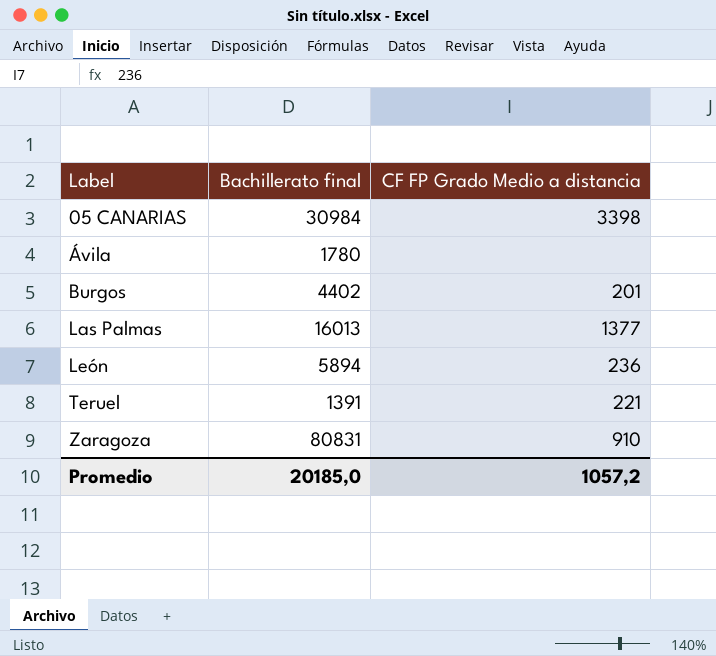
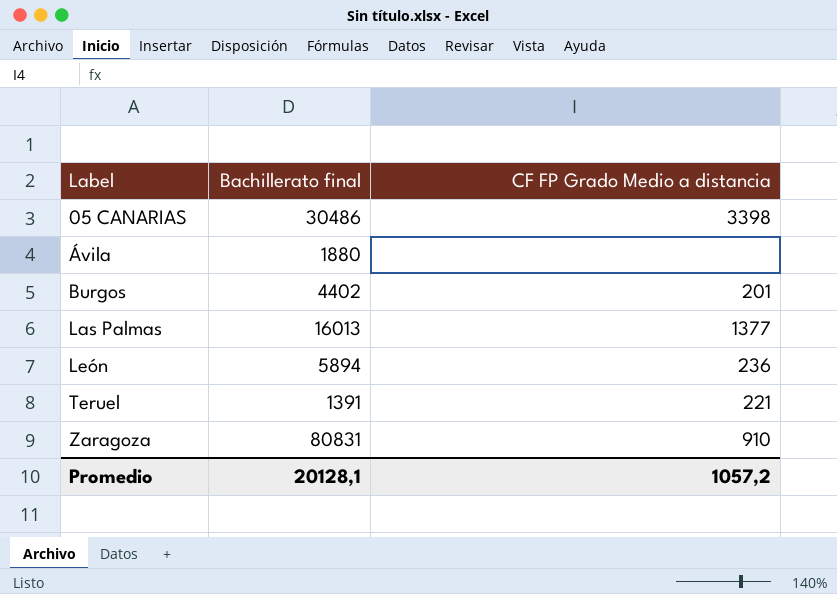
05 CANARIAS | Bachillerato final: 30984 -> 30486
Ávila | Bachillerato final: 1780 -> 1880
Promedio | Bachillerato final: 20185,0 -> 20128,1

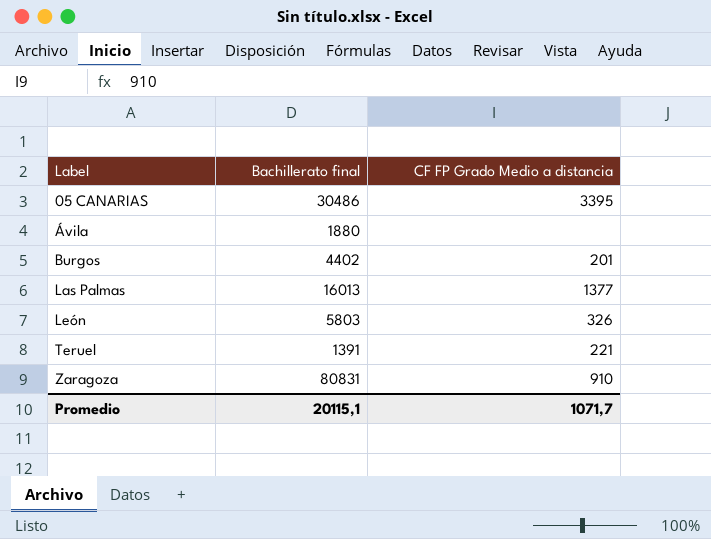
05 CANARIAS | CF FP Grado Medio a distancia: 3398 -> 3395
León | Bachillerato final: 5894 -> 5803
León | CF FP Grado Medio a distancia: 236 -> 326
Promedio | Bachillerato final: 20128,1 -> 20115,1
Promedio | CF FP Grado Medio a distancia: 1057,2 -> 1071,7

